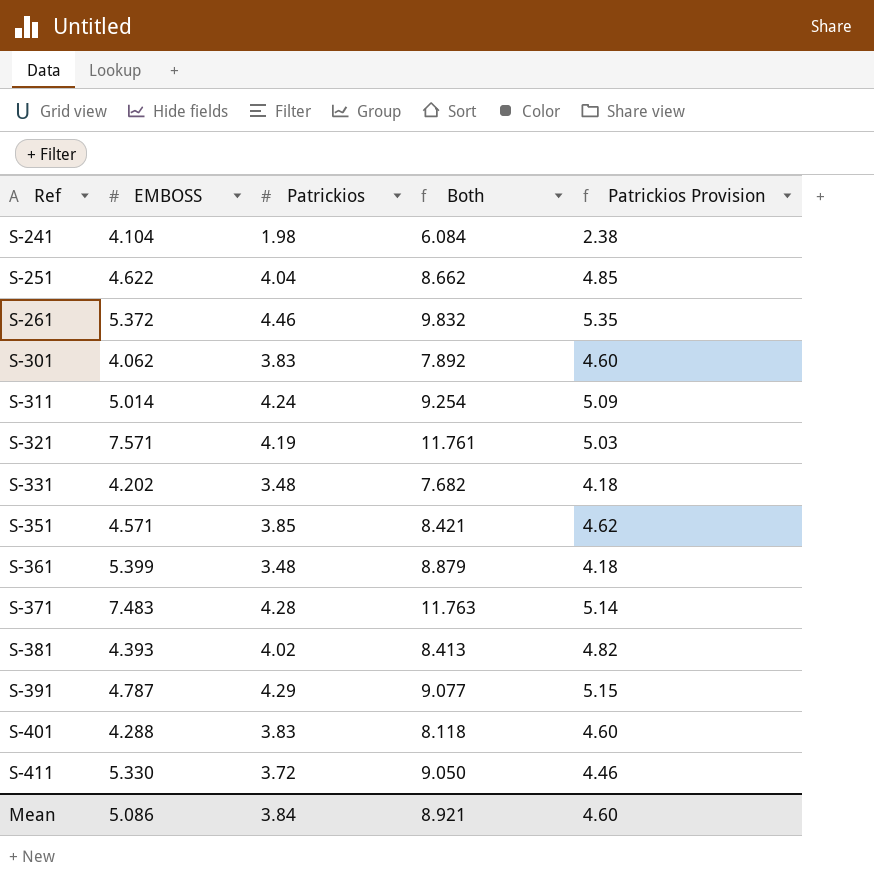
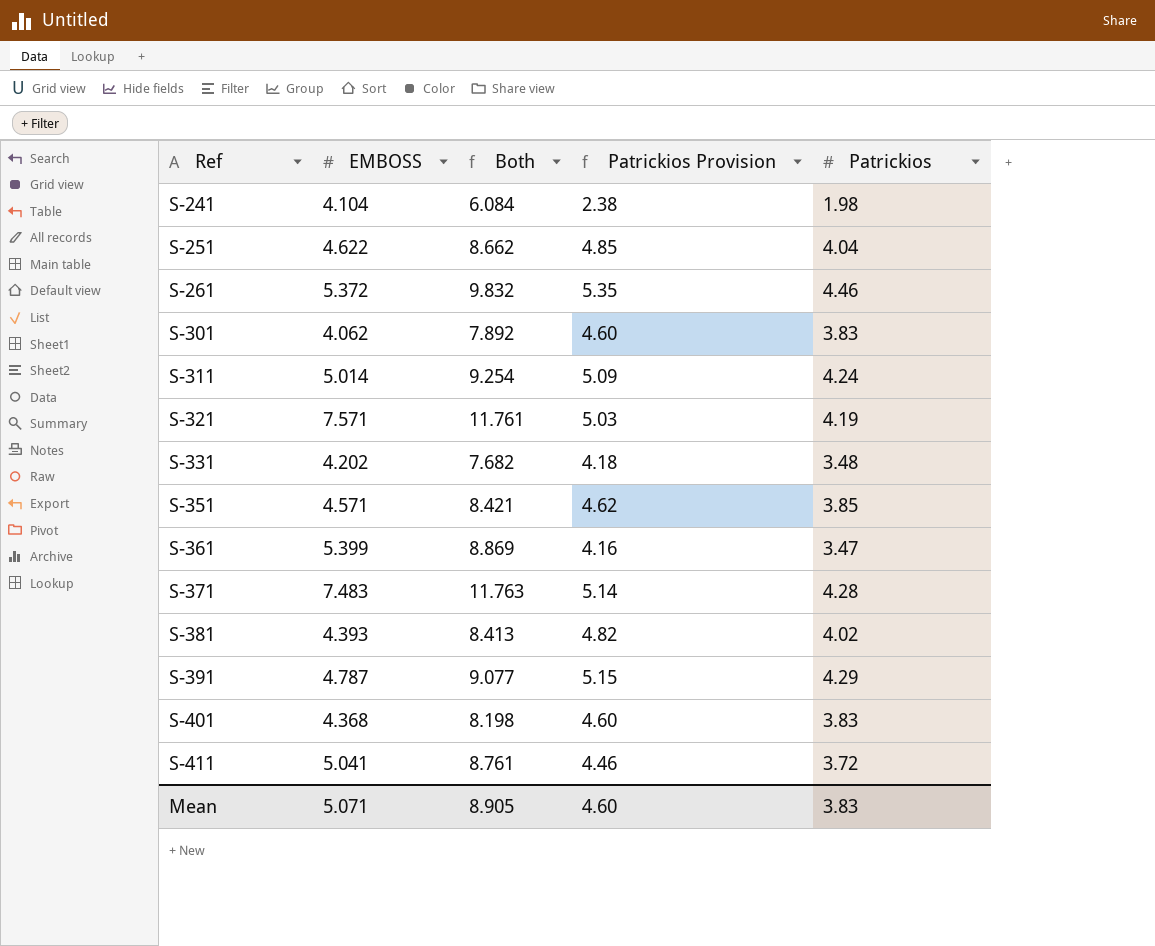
column Patrickios | position: 3 -> 5
S-361 | Both: 8.879 -> 8.869
S-361 | Patrickios Provision: 4.18 -> 4.16
S-361 | Patrickios: 3.48 -> 3.47
S-401 | EMBOSS: 4.288 -> 4.368
S-401 | Both: 8.118 -> 8.198
S-411 | EMBOSS: 5.330 -> 5.041
S-411 | Both: 9.050 -> 8.761
Mean | EMBOSS: 5.086 -> 5.071
Mean | Both: 8.921 -> 8.905
Mean | Patrickios: 3.84 -> 3.83

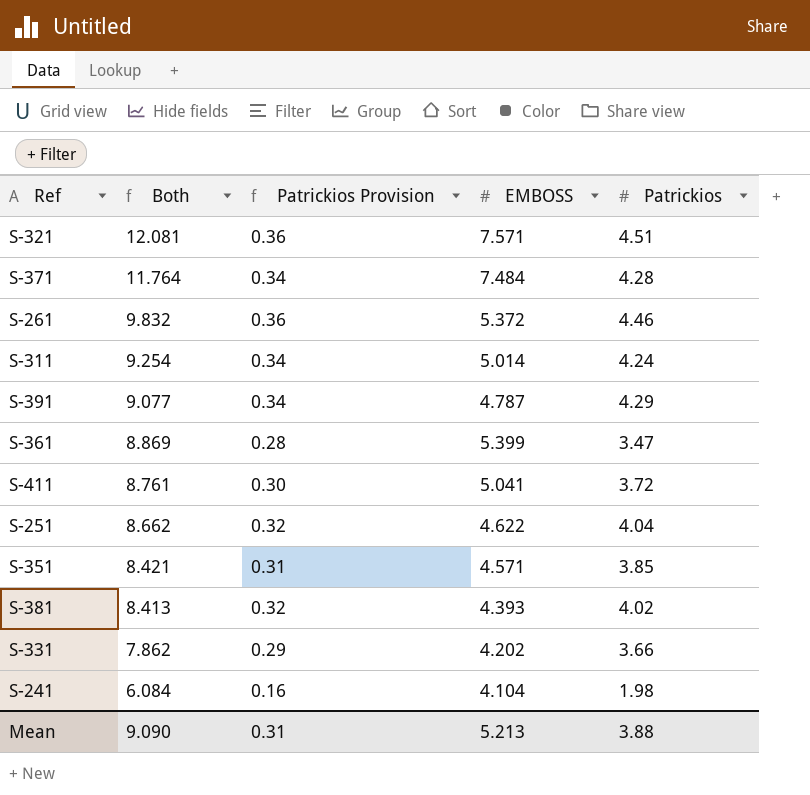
row order: Ref ascending -> Both descending
column Patrickios Provision | formula: [Patrickios] * 1.2 -> [Patrickios] * 0.08
column EMBOSS | position: 2 -> 4
row S-301: 4.062 | 7.892 | 4.60 | 3.83 -> none
row S-401: 4.368 | 8.198 | 4.60 | 3.83 -> none
S-321 | Both: 11.761 -> 12.081
S-321 | Patrickios: 4.19 -> 4.51
S-371 | Both: 11.763 -> 11.764
S-371 | EMBOSS: 7.483 -> 7.484
S-331 | Both: 7.682 -> 7.862
S-331 | Patrickios: 3.48 -> 3.66
Mean | Both: 8.905 -> 9.090
Mean | Patrickios Provision: 4.60 -> 0.31
Mean | EMBOSS: 5.071 -> 5.213
Mean | Patrickios: 3.83 -> 3.88

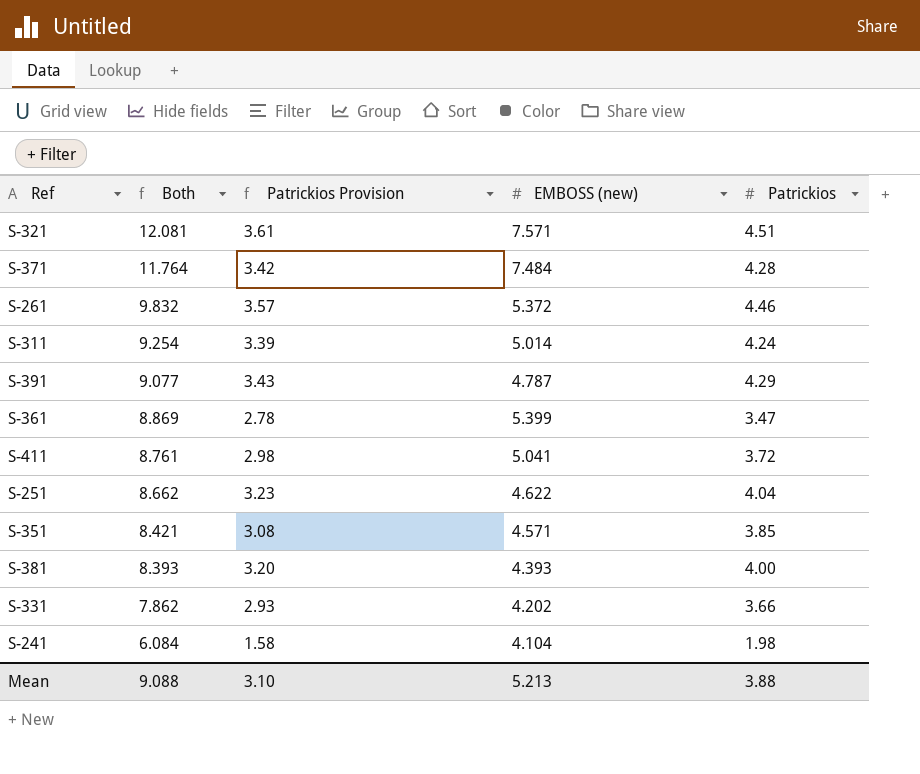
column Patrickios Provision | formula: [Patrickios] * 0.08 -> [Patrickios] * 0.8
column name: EMBOSS -> EMBOSS (new)
S-381 | Both: 8.413 -> 8.393
S-381 | Patrickios: 4.02 -> 4.00
Mean | Both: 9.090 -> 9.088
Mean | Patrickios Provision: 0.31 -> 3.10

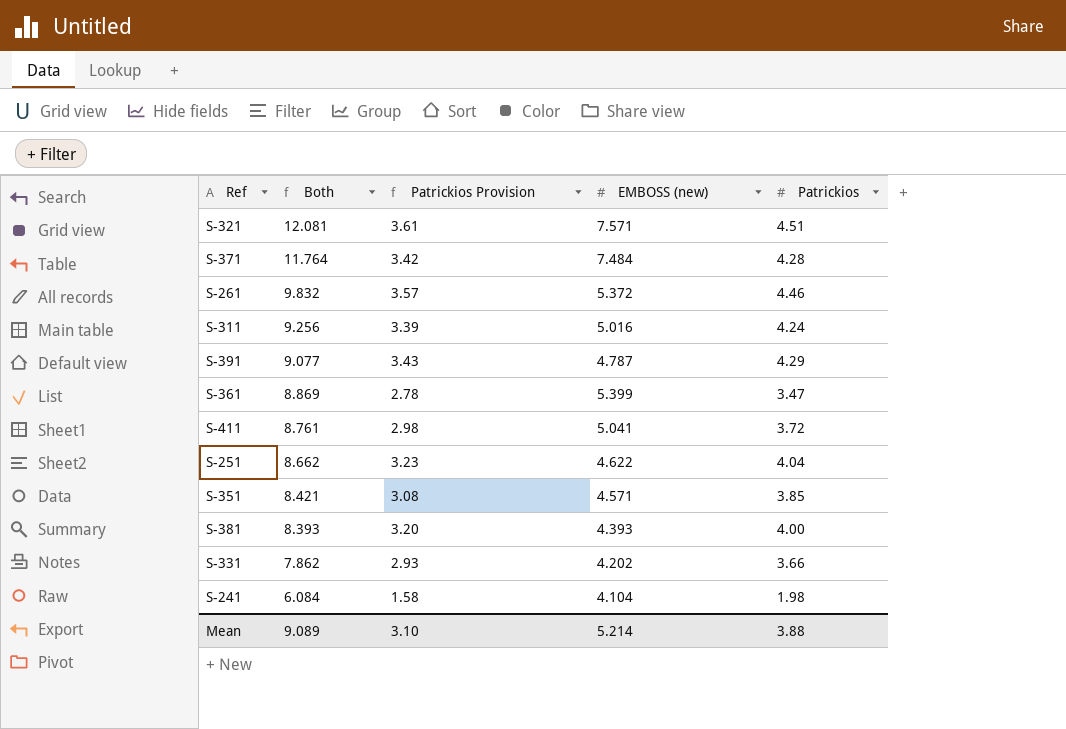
S-311 | Both: 9.254 -> 9.256
S-311 | EMBOSS (new): 5.014 -> 5.016
Mean | Both: 9.088 -> 9.089
Mean | EMBOSS (new): 5.213 -> 5.214

